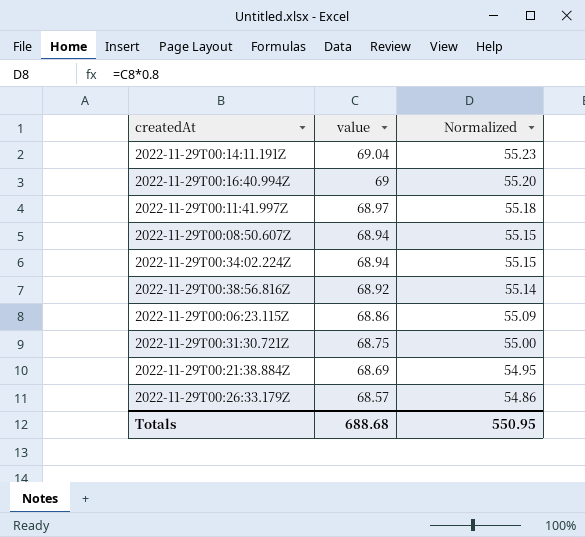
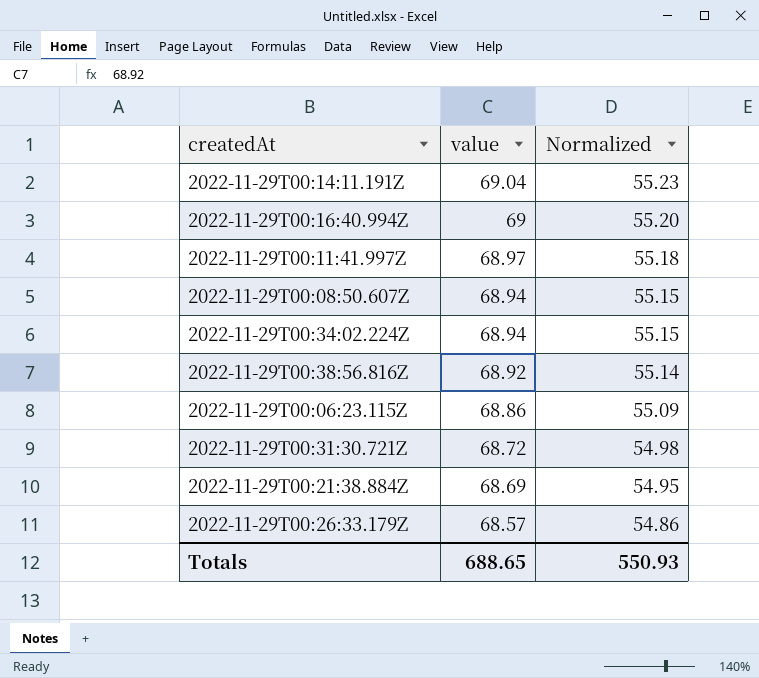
2022-11-29T00:31:30.721Z | value: 68.75 -> 68.72
2022-11-29T00:31:30.721Z | Normalized: 55.00 -> 54.98
Totals | value: 688.68 -> 688.65
Totals | Normalized: 550.95 -> 550.93

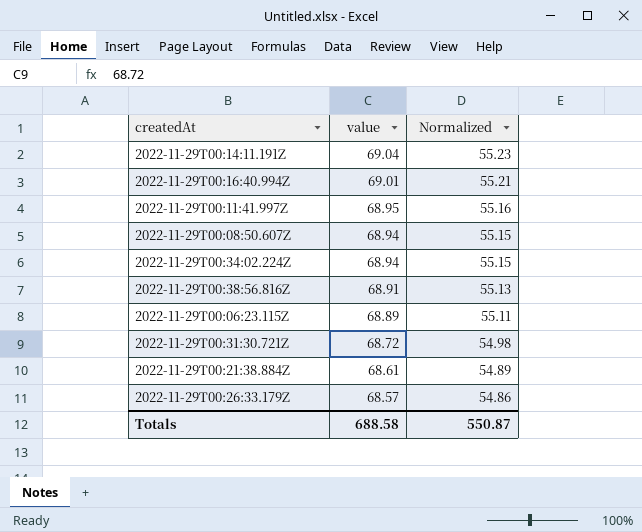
2022-11-29T00:16:40.994Z | value: 69 -> 69.01
2022-11-29T00:16:40.994Z | Normalized: 55.20 -> 55.21
2022-11-29T00:11:41.997Z | value: 68.97 -> 68.95
2022-11-29T00:11:41.997Z | Normalized: 55.18 -> 55.16
2022-11-29T00:38:56.816Z | value: 68.92 -> 68.91
2022-11-29T00:38:56.816Z | Normalized: 55.14 -> 55.13
2022-11-29T00:06:23.115Z | value: 68.86 -> 68.89
2022-11-29T00:06:23.115Z | Normalized: 55.09 -> 55.11
2022-11-29T00:21:38.884Z | value: 68.69 -> 68.61
2022-11-29T00:21:38.884Z | Normalized: 54.95 -> 54.89
Totals | value: 688.65 -> 688.58
Totals | Normalized: 550.93 -> 550.87

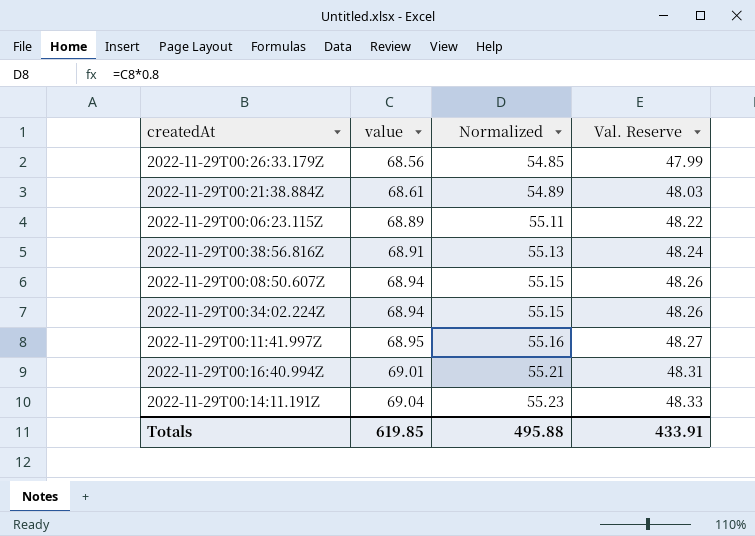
row order: value descending -> value ascending
column Val. Reserve | formula: none -> [value] * 0.7
row 2022-11-29T00:31:30.721Z: 68.72 | 54.98 -> none
2022-11-29T00:26:33.179Z | value: 68.57 -> 68.56
2022-11-29T00:26:33.179Z | Normalized: 54.86 -> 54.85
Totals | value: 688.58 -> 619.85
Totals | Normalized: 550.87 -> 495.88

